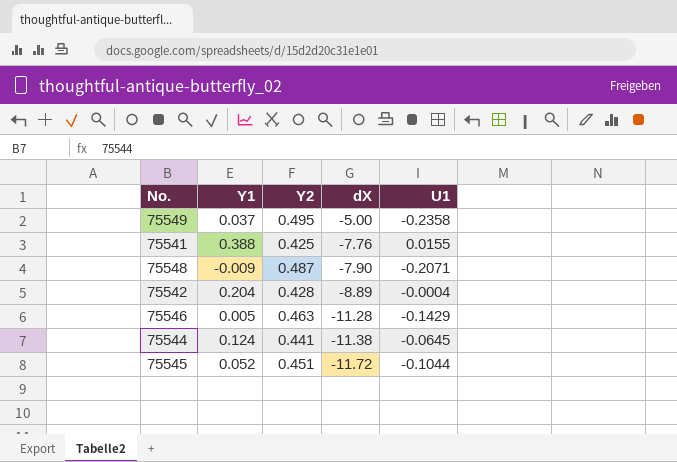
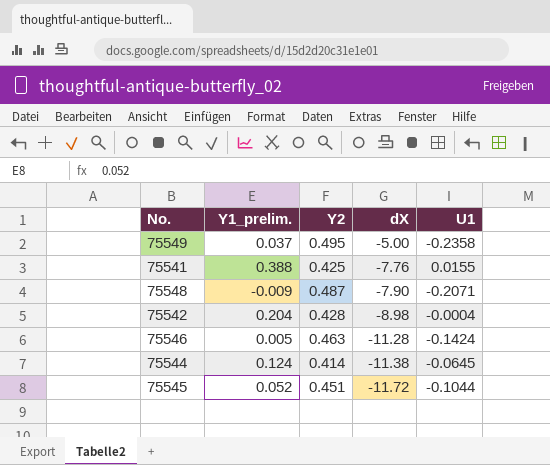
column name: Y1 -> Y1_prelim.
75542 | dX: -8.89 -> -8.98
75546 | U1: -0.1429 -> -0.1424
75544 | Y2: 0.441 -> 0.414

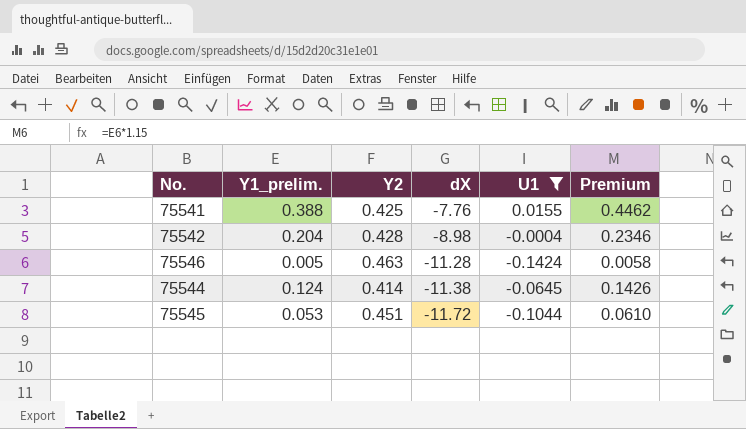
filter: none -> U1 >= -0.1424
column Premium | formula: none -> [Y1_prelim.] * 1.15
75545 | Y1_prelim.: 0.052 -> 0.053

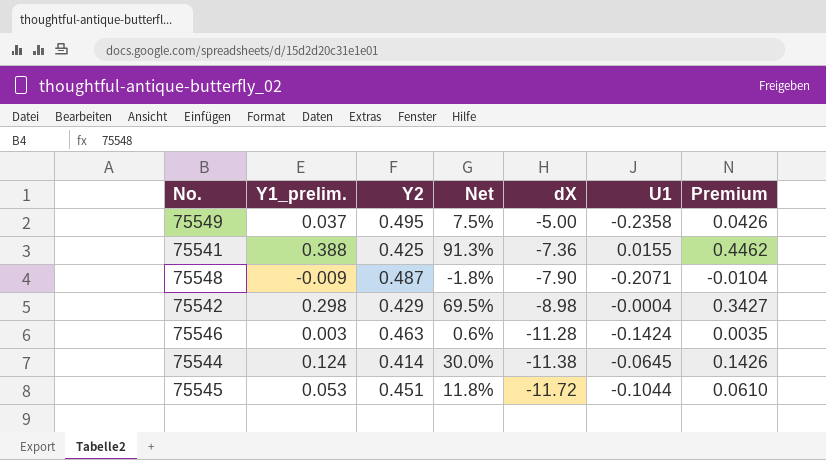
filter: U1 >= -0.1424 -> none
column Net | formula: none -> [Y1_prelim.] / [Y2]
75541 | dX: -7.76 -> -7.36
75542 | Y1_prelim.: 0.204 -> 0.298
75542 | Y2: 0.428 -> 0.429
75542 | Premium: 0.2346 -> 0.3427
75546 | Y1_prelim.: 0.005 -> 0.003
75546 | Premium: 0.0058 -> 0.0035

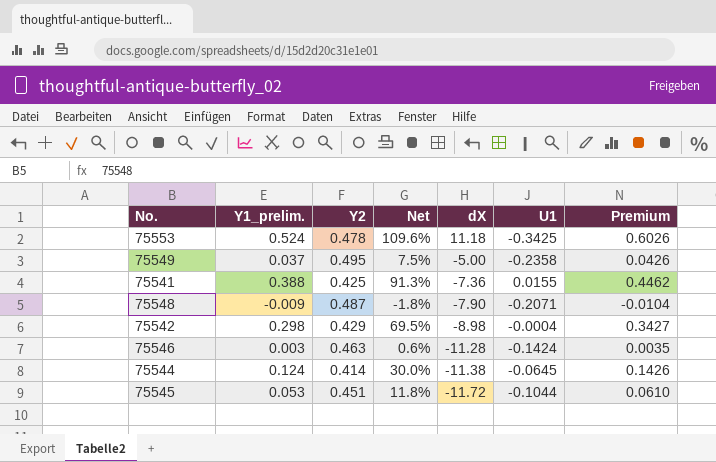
row 75553: none -> 0.524 | 0.478 | 109.6% | 11.18 | -0.3425 | 0.6026

